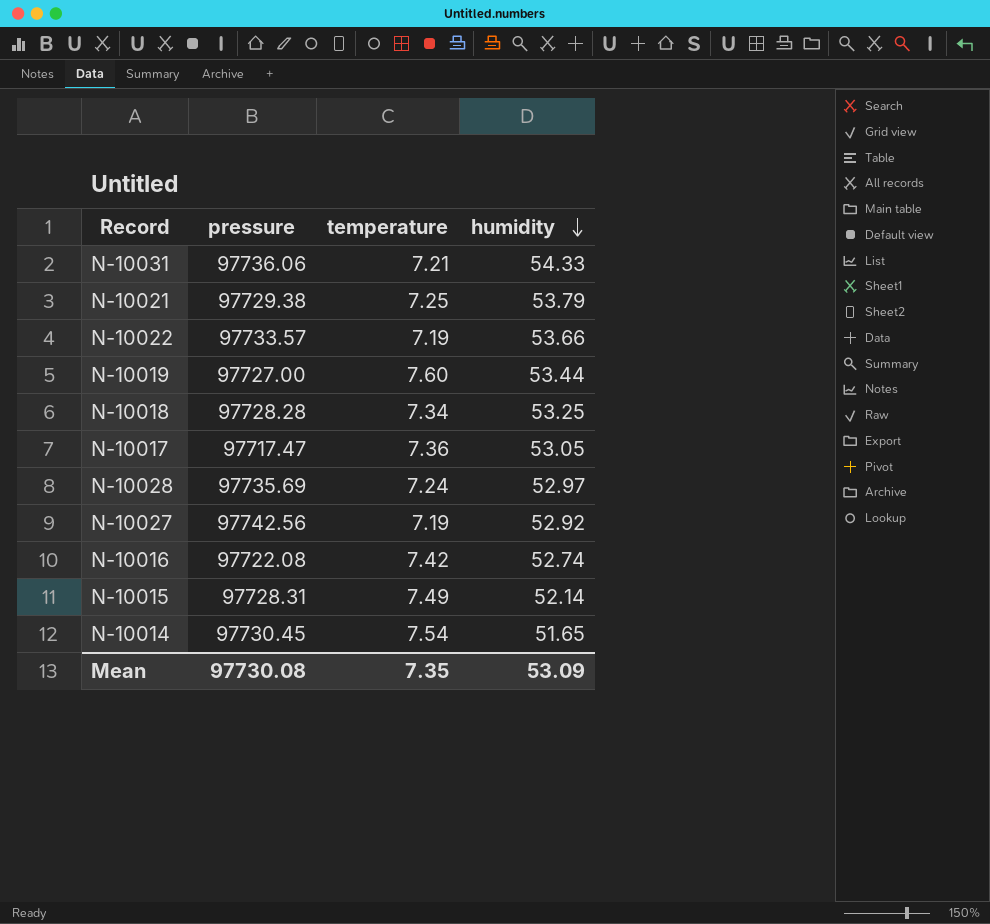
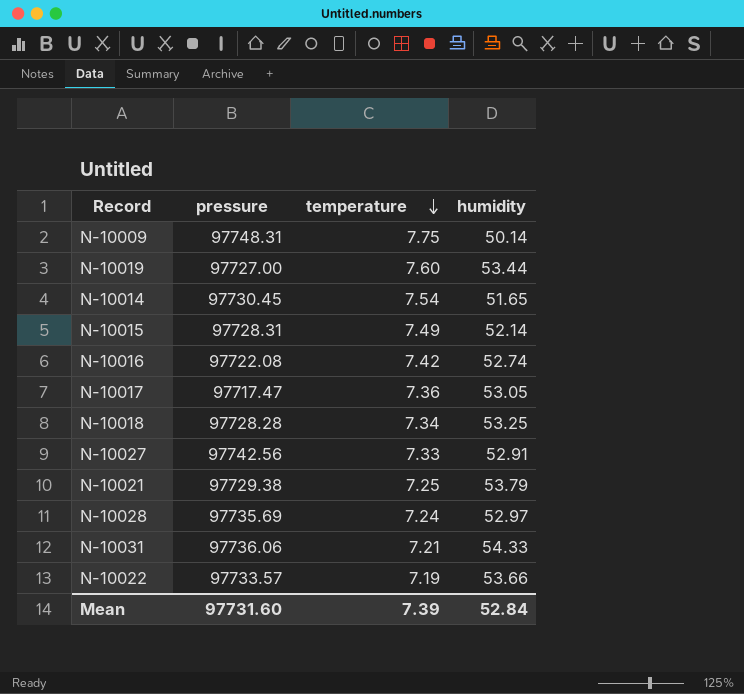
row order: humidity descending -> temperature descending
row N-10009: none -> 97748.31 | 7.75 | 50.14
N-10027 | temperature: 7.19 -> 7.33
N-10027 | humidity: 52.92 -> 52.91
Mean | pressure: 97730.08 -> 97731.60
Mean | temperature: 7.35 -> 7.39
Mean | humidity: 53.09 -> 52.84

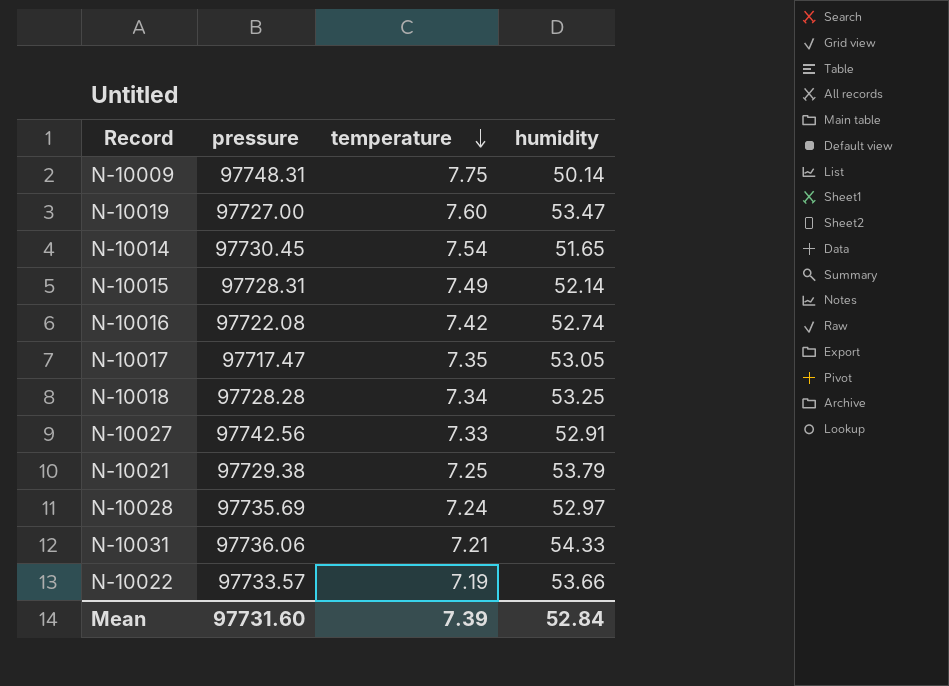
N-10019 | humidity: 53.44 -> 53.47
N-10017 | temperature: 7.36 -> 7.35

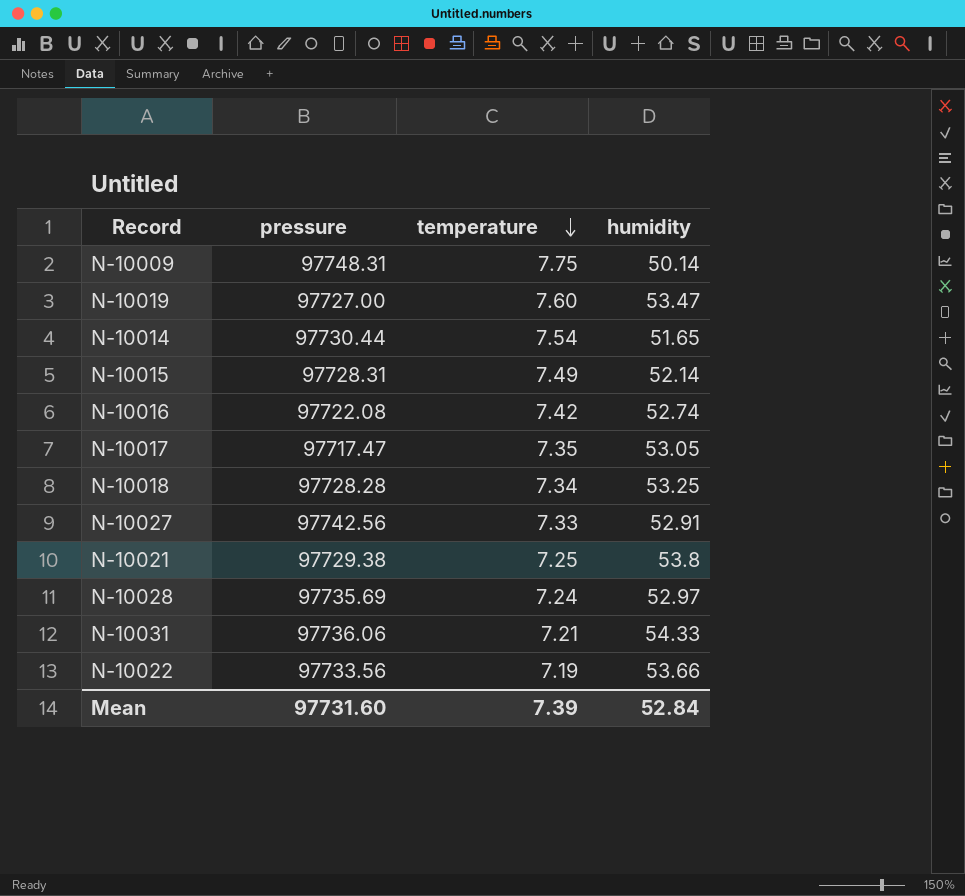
N-10014 | pressure: 97730.45 -> 97730.44
N-10021 | humidity: 53.79 -> 53.8
N-10022 | pressure: 97733.57 -> 97733.56

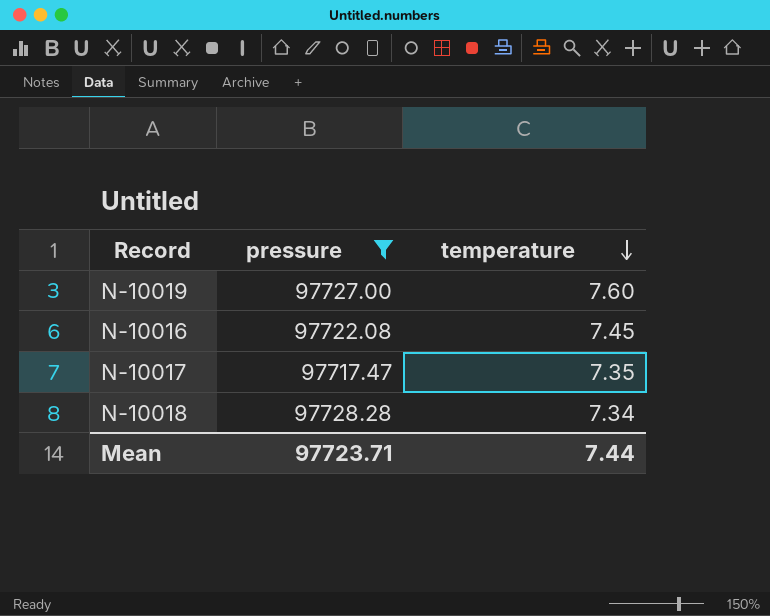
filter: none -> pressure <= 97728.28
column humidity | position: 4 -> none
N-10016 | temperature: 7.42 -> 7.45
Mean | pressure: 97731.60 -> 97723.71
Mean | temperature: 7.39 -> 7.44

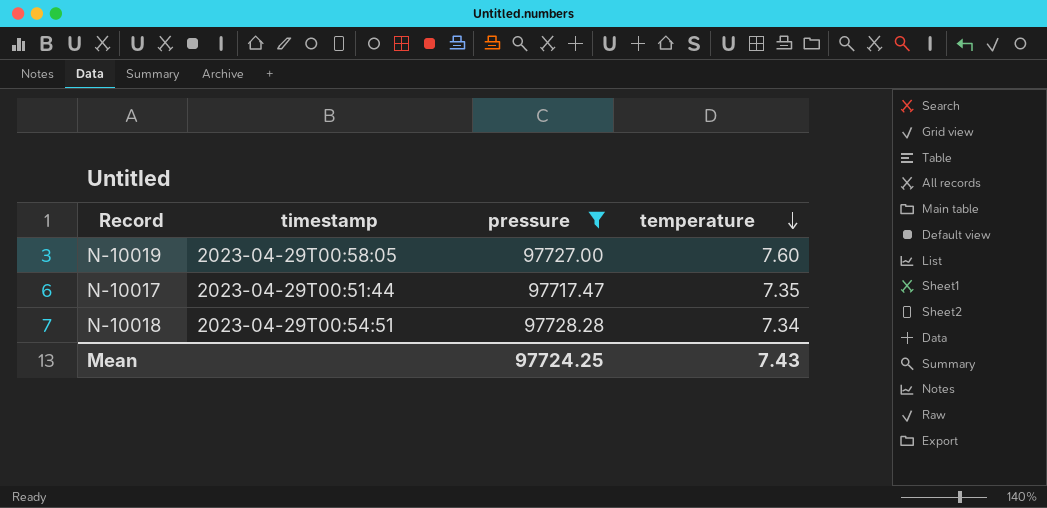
column timestamp | position: none -> 2
row N-10016: 97722.08 | 7.45 -> none
Mean | pressure: 97723.71 -> 97724.25
Mean | temperature: 7.44 -> 7.43

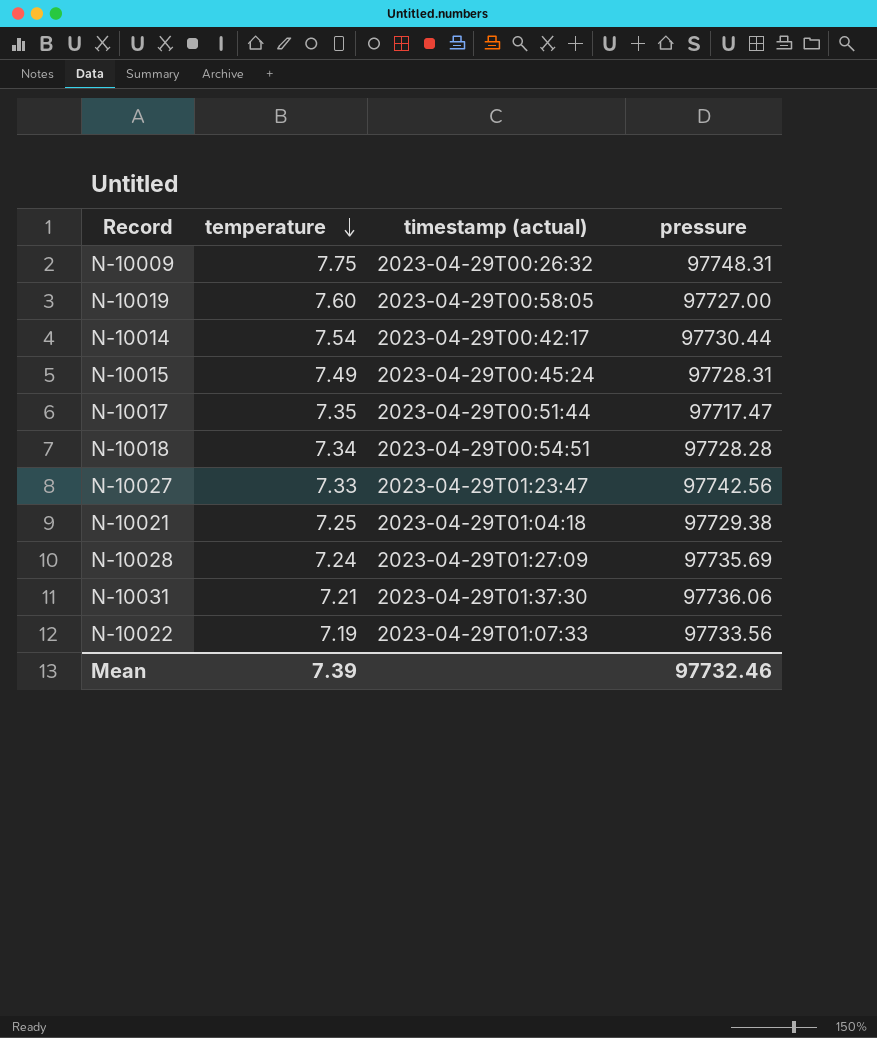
filter: pressure <= 97728.28 -> none
column temperature | position: 4 -> 2
column name: timestamp -> timestamp (actual)
Mean | temperature: 7.43 -> 7.39
Mean | pressure: 97724.25 -> 97732.46

